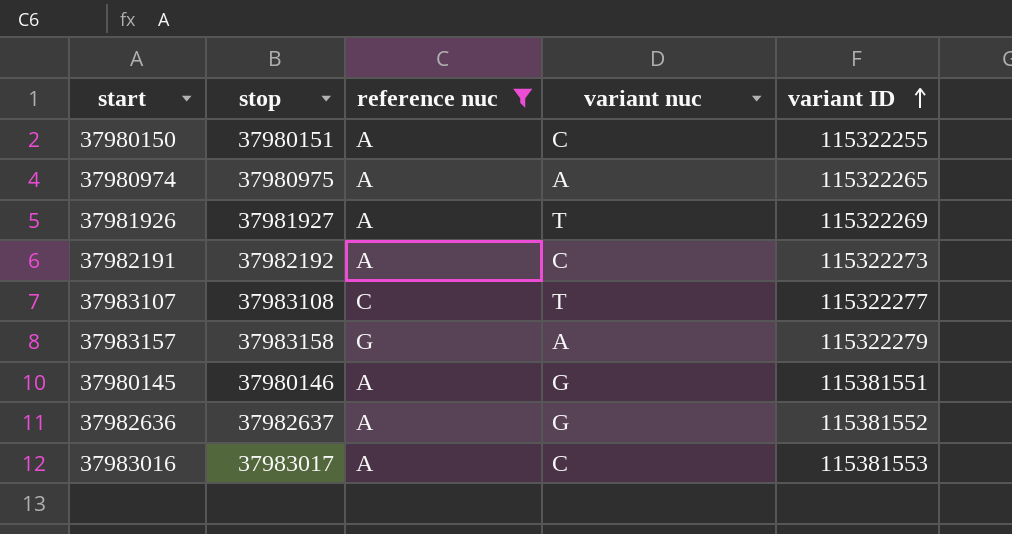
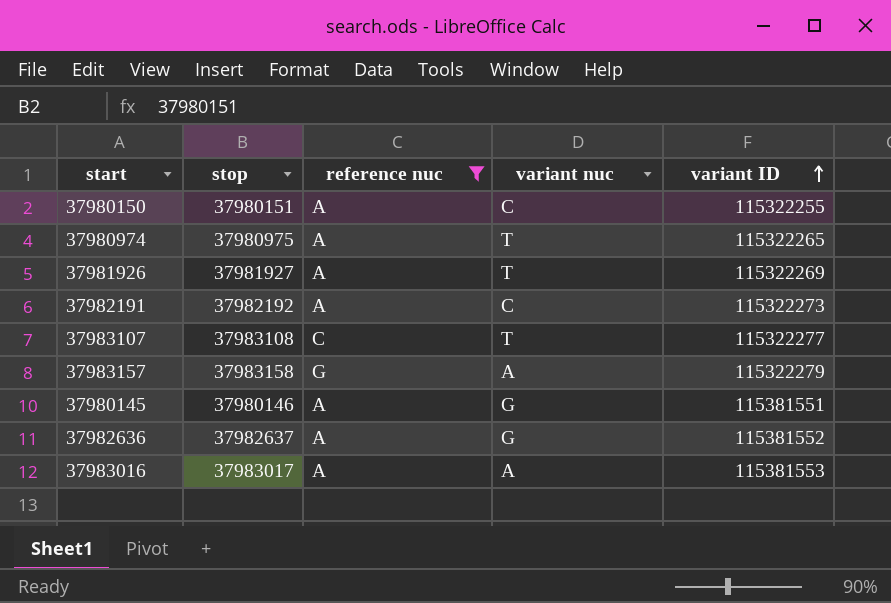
37980974 | variant nuc: A -> T
37983016 | variant nuc: C -> A

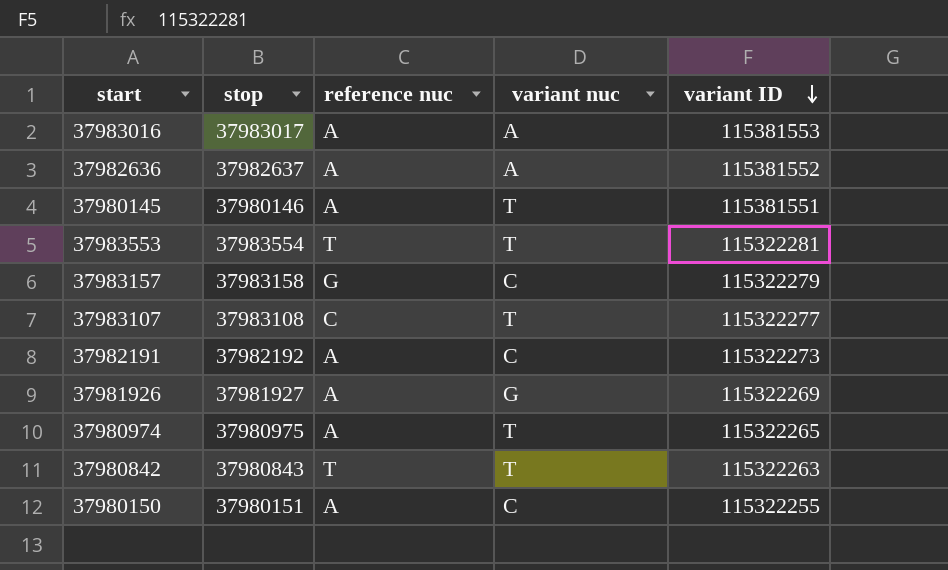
filter: reference nuc != T -> none
row order: variant ID ascending -> variant ID descending
37982636 | variant nuc: G -> A
37980145 | variant nuc: G -> T
37983157 | variant nuc: A -> C
37981926 | variant nuc: T -> G

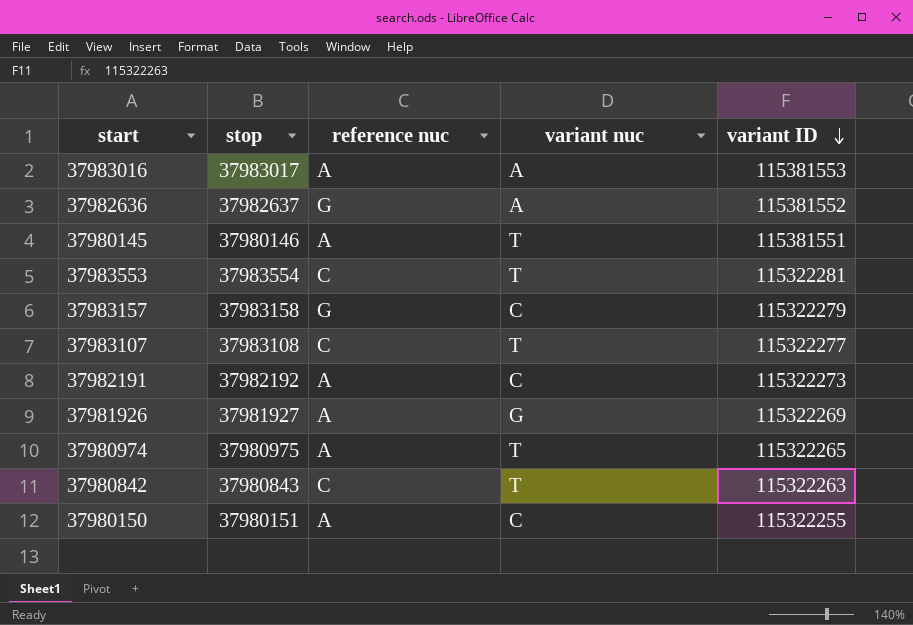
37982636 | reference nuc: A -> G
37983553 | reference nuc: T -> C
37980842 | reference nuc: T -> C

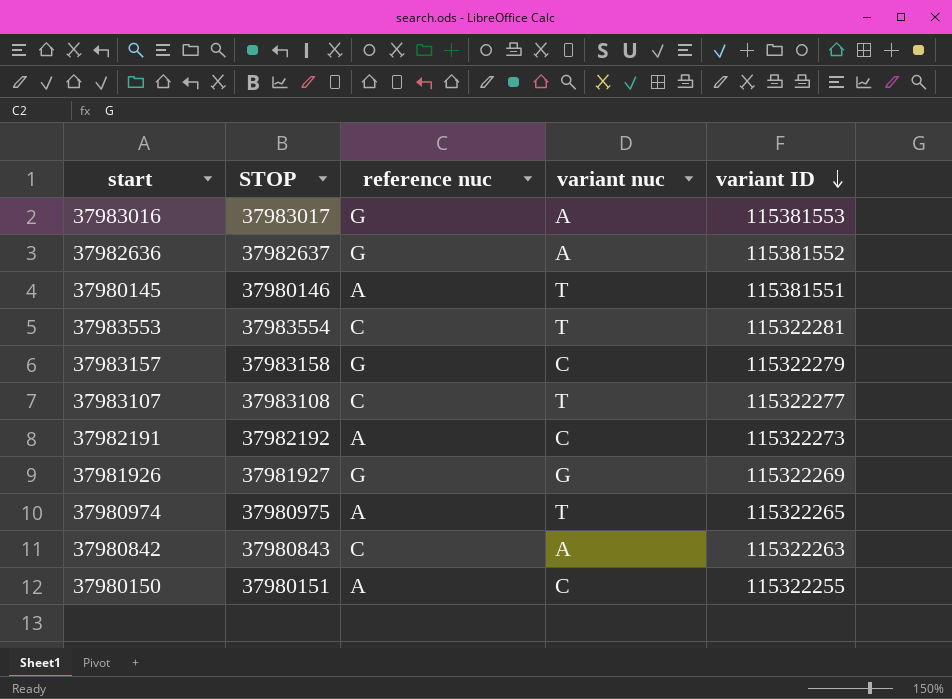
column name: stop -> STOP
37983016 | reference nuc: A -> G
37981926 | reference nuc: A -> G
37980842 | variant nuc: T -> A

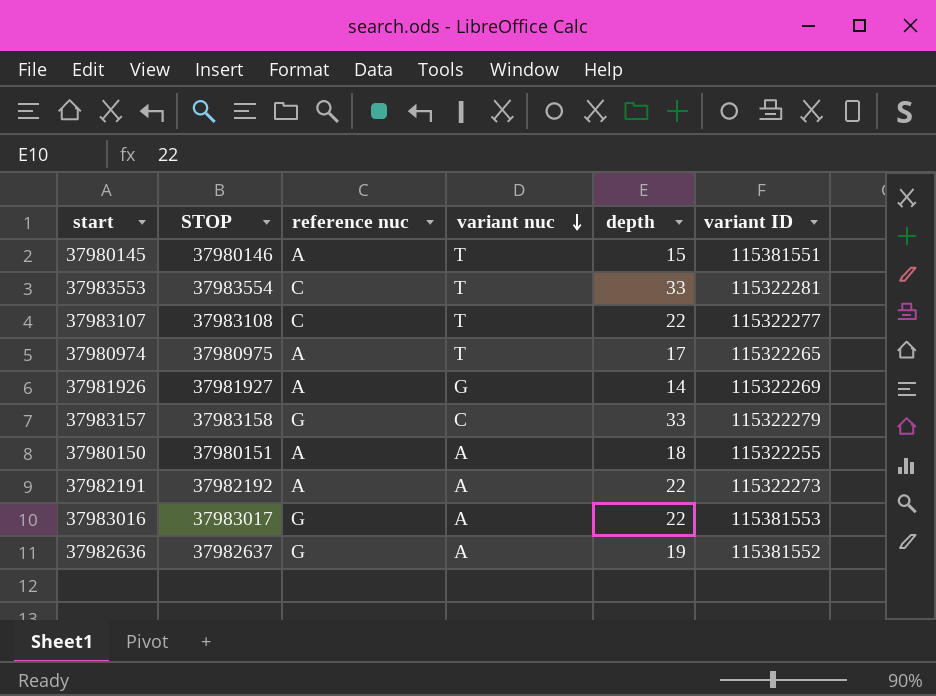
row order: variant ID descending -> variant nuc descending
column depth | position: none -> 5
row 37980842: 37980843 | C | A | 115322263 -> none
37981926 | reference nuc: G -> A
37980150 | variant nuc: C -> A
37982191 | variant nuc: C -> A

